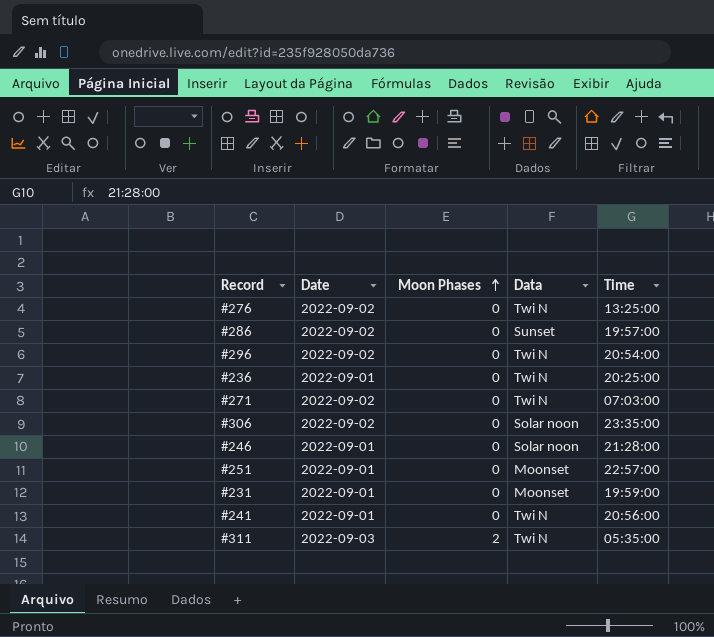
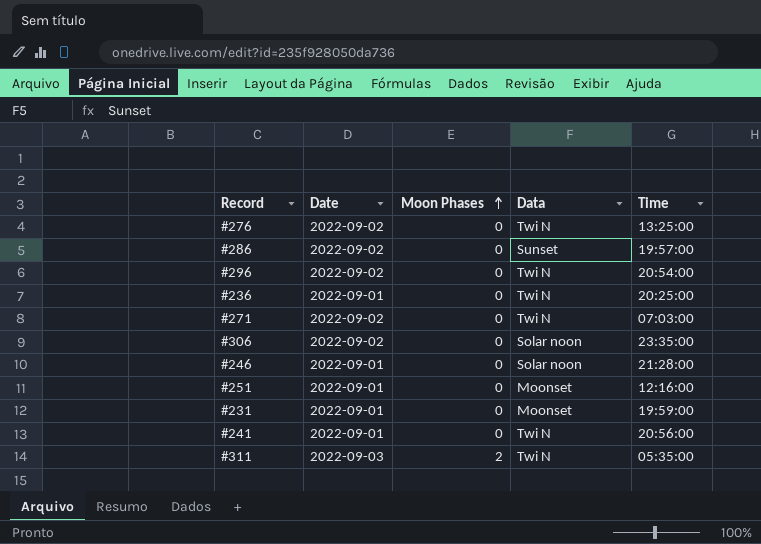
#251 | Time: 22:57:00 -> 12:16:00

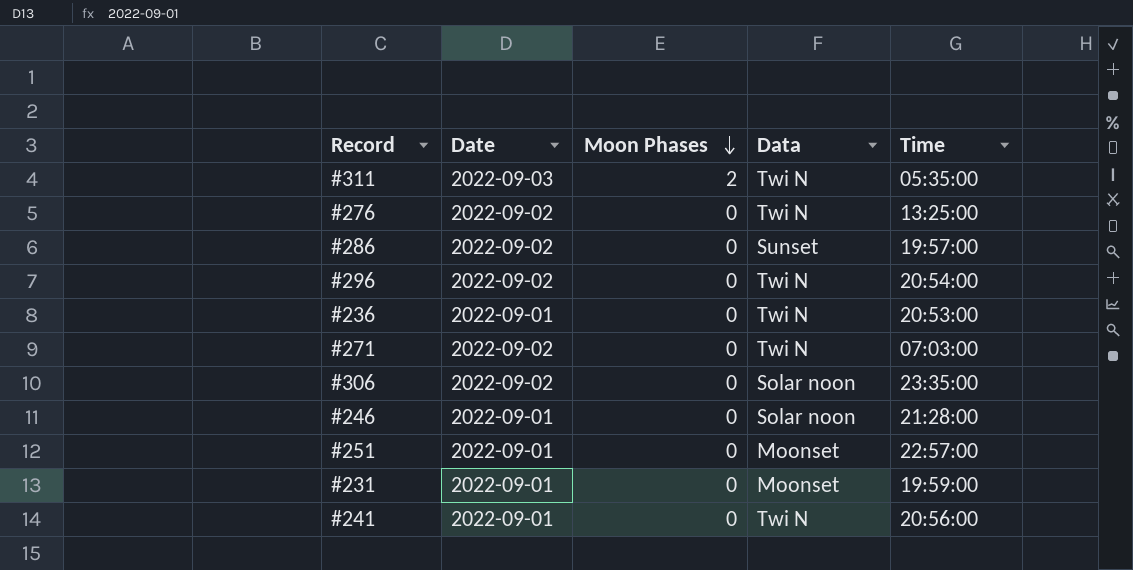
row order: Moon Phases ascending -> Moon Phases descending
#236 | Time: 20:25:00 -> 20:53:00
#251 | Time: 12:16:00 -> 22:57:00

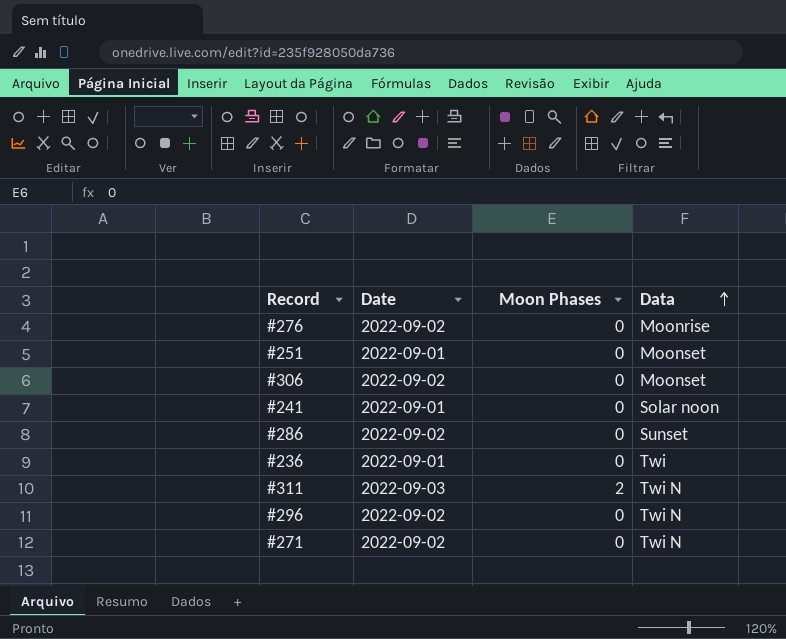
row order: Moon Phases descending -> Data ascending
column Time | position: 5 -> none
row #246: 2022-09-01 | 0 | Solar noon | 21:28:00 -> none
row #231: 2022-09-01 | 0 | Moonset | 19:59:00 -> none
#276 | Data: Twi N -> Moonrise
#306 | Data: Solar noon -> Moonset
#241 | Data: Twi N -> Solar noon
#236 | Data: Twi N -> Twi

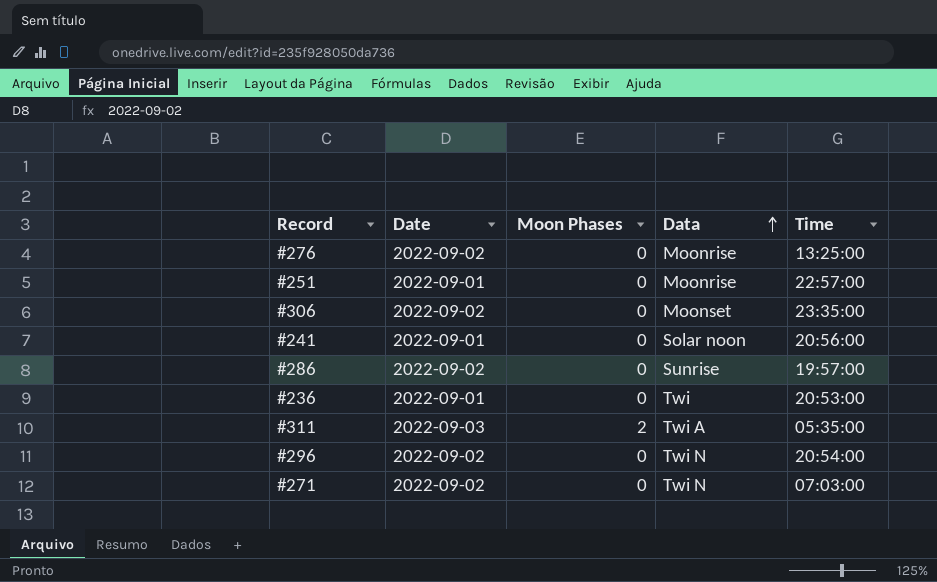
column Time | position: none -> 5
#251 | Data: Moonset -> Moonrise
#286 | Data: Sunset -> Sunrise
#311 | Data: Twi N -> Twi A

